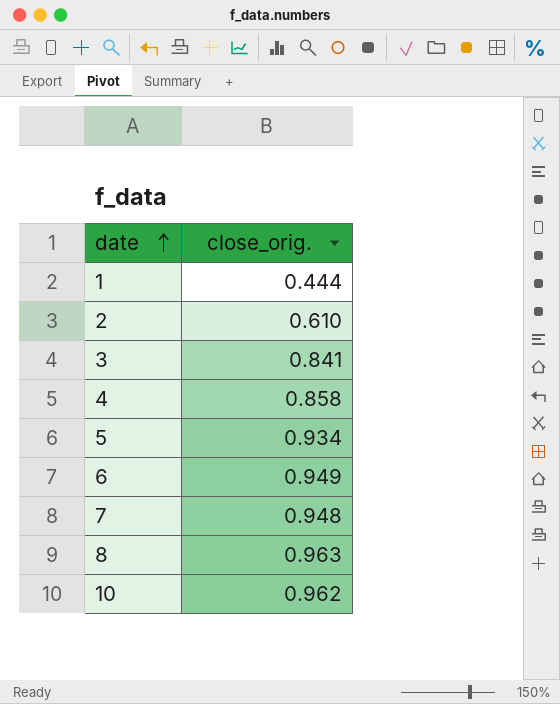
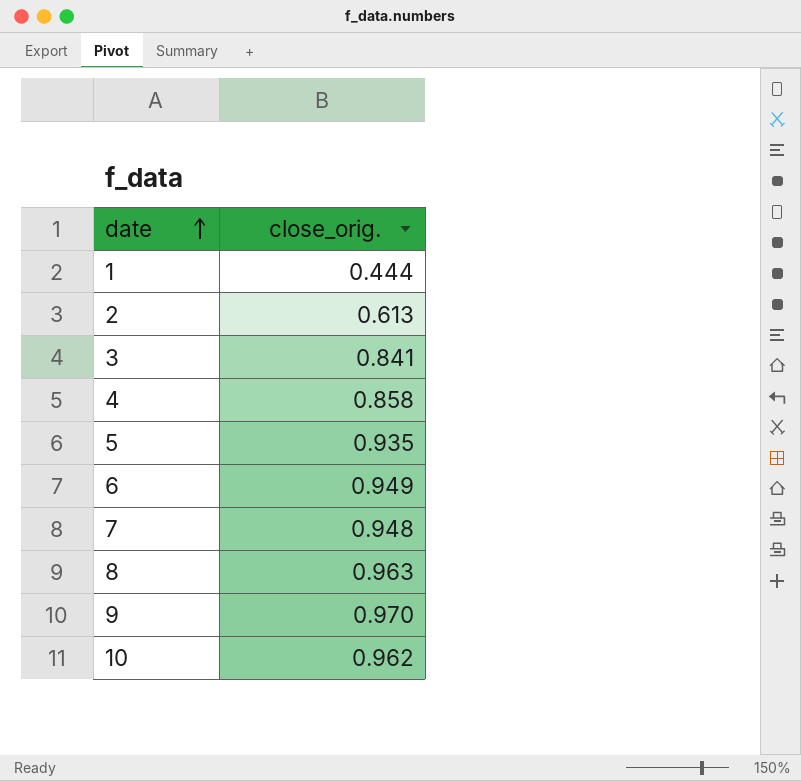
2 | close_orig.: 0.610 -> 0.613
5 | close_orig.: 0.934 -> 0.935
row 9: none -> 0.970

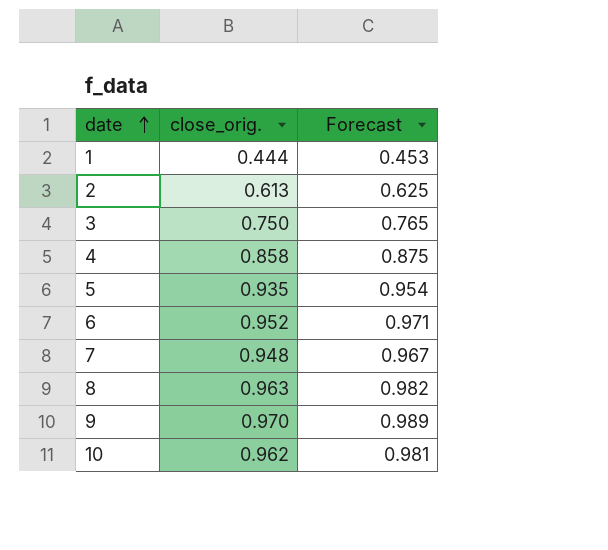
column Forecast | formula: none -> [close_orig.] * 1.02
3 | close_orig.: 0.841 -> 0.750
6 | close_orig.: 0.949 -> 0.952

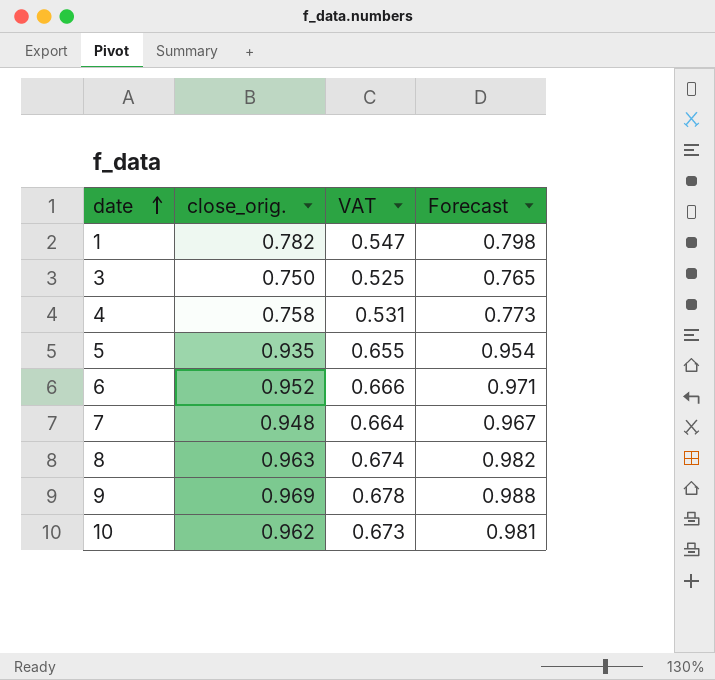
column VAT | formula: none -> [close_orig.] * 0.7
row 2: 0.613 | 0.625 -> none
1 | close_orig.: 0.444 -> 0.782
1 | Forecast: 0.453 -> 0.798
4 | close_orig.: 0.858 -> 0.758
4 | Forecast: 0.875 -> 0.773
9 | close_orig.: 0.970 -> 0.969
9 | Forecast: 0.989 -> 0.988

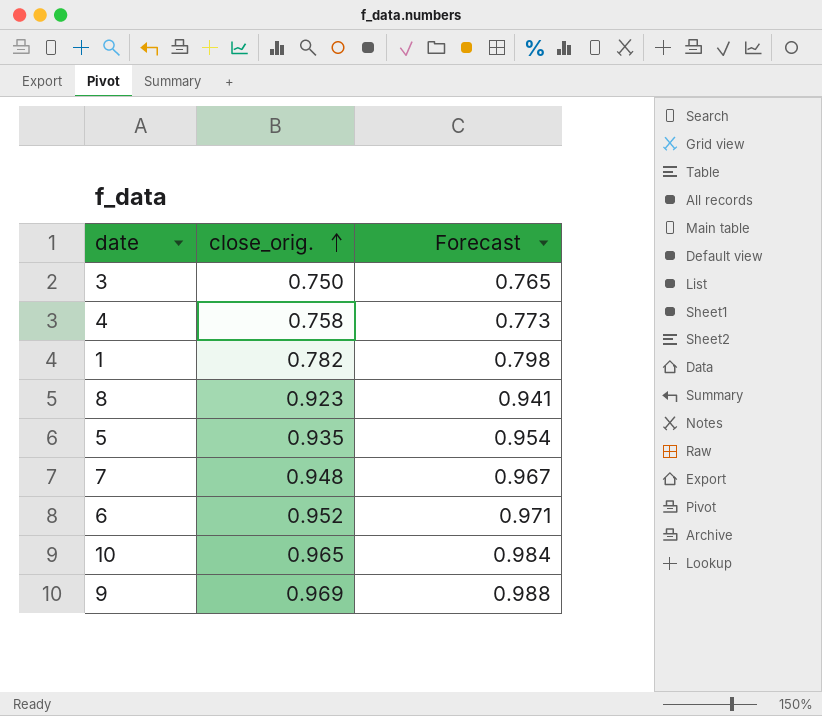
row order: date ascending -> close_orig. ascending
column VAT | formula: [close_orig.] * 0.7 -> none
8 | close_orig.: 0.963 -> 0.923
8 | Forecast: 0.982 -> 0.941
10 | close_orig.: 0.962 -> 0.965
10 | Forecast: 0.981 -> 0.984

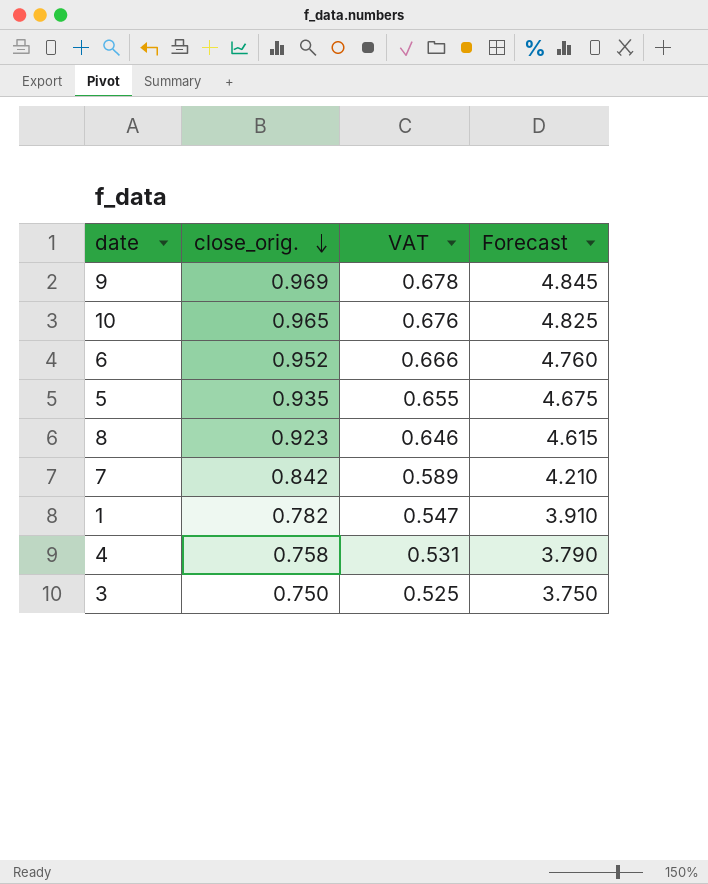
row order: close_orig. ascending -> close_orig. descending
column VAT | formula: none -> [close_orig.] * 0.7
column Forecast | formula: [close_orig.] * 1.02 -> [close_orig.] * 5
7 | close_orig.: 0.948 -> 0.842

